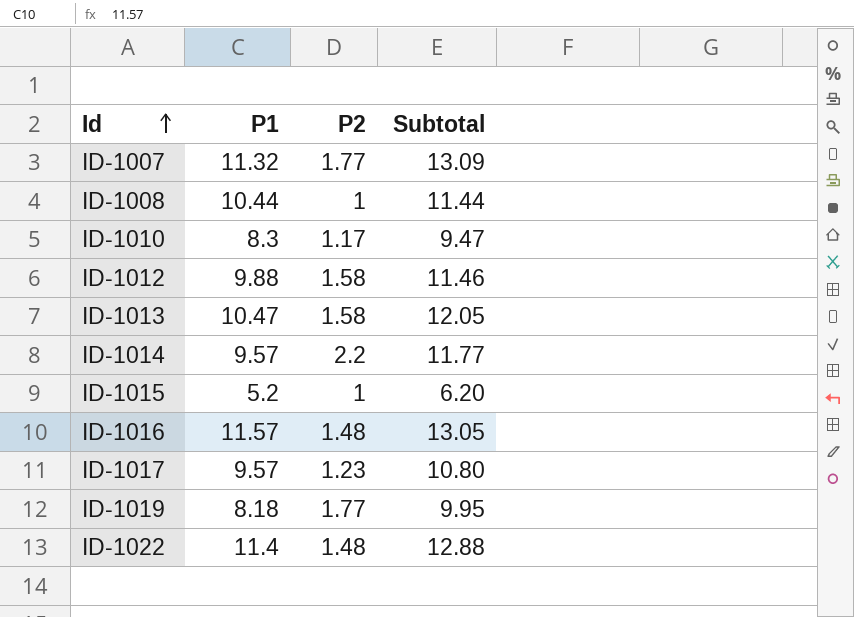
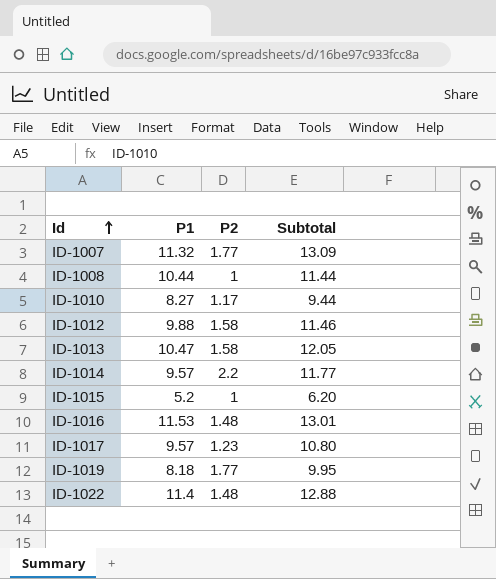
ID-1010 | P1: 8.3 -> 8.27
ID-1010 | Subtotal: 9.47 -> 9.44
ID-1016 | P1: 11.57 -> 11.53
ID-1016 | Subtotal: 13.05 -> 13.01

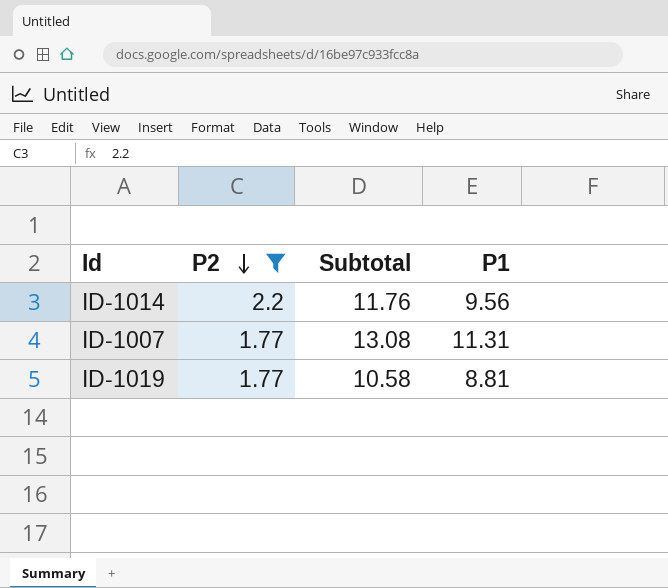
filter: none -> P2 >= 1.77
row order: Id ascending -> P2 descending
column P1 | position: 2 -> 4
ID-1014 | Subtotal: 11.77 -> 11.76
ID-1014 | P1: 9.57 -> 9.56
ID-1007 | Subtotal: 13.09 -> 13.08
ID-1007 | P1: 11.32 -> 11.31
ID-1019 | Subtotal: 9.95 -> 10.58
ID-1019 | P1: 8.18 -> 8.81

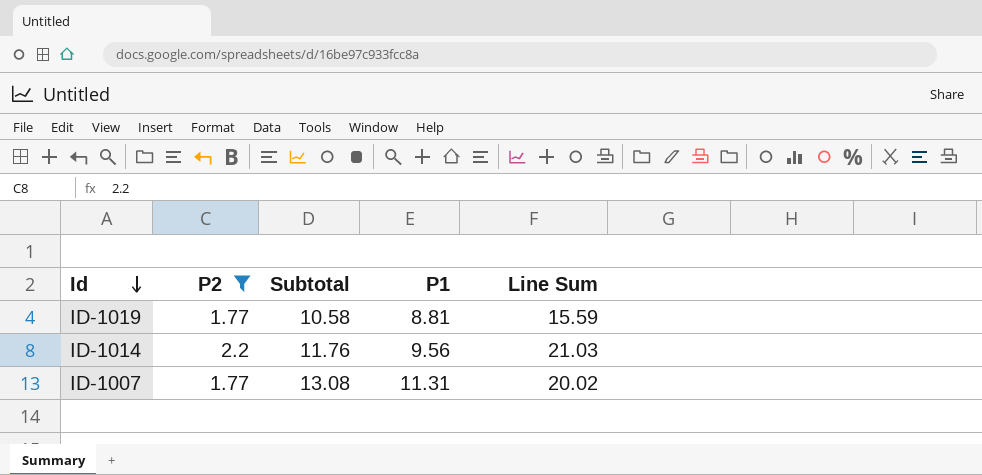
row order: P2 descending -> Id descending
column Line Sum | formula: none -> [P2] * [P1]

